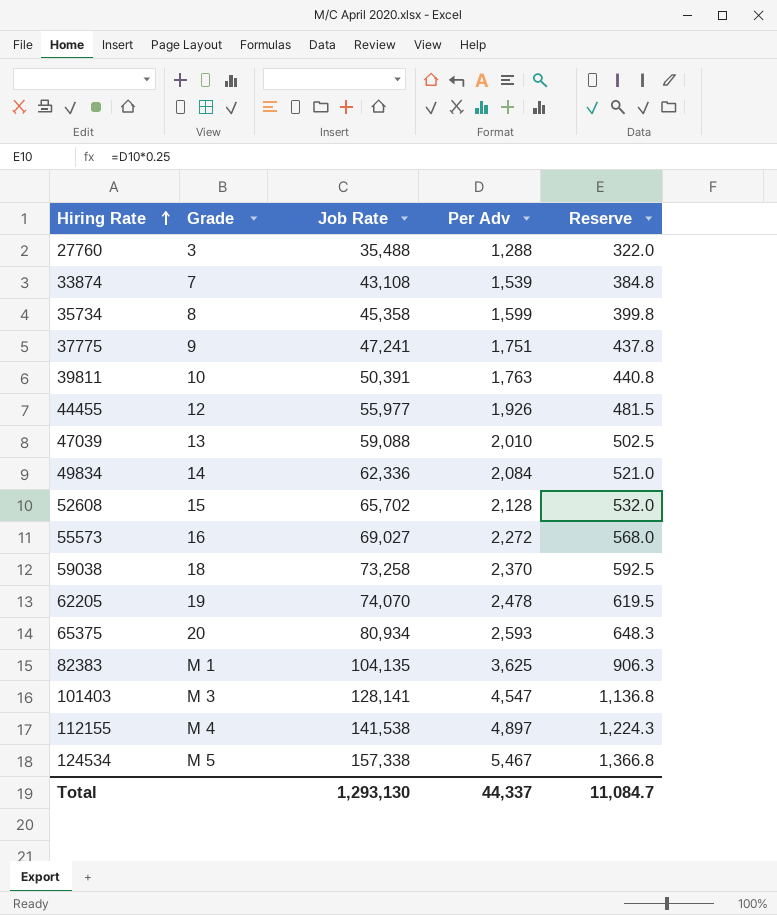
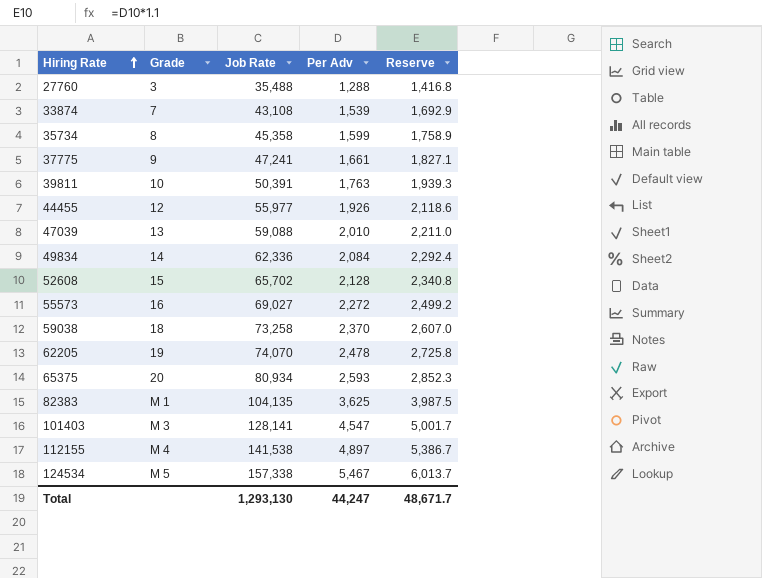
column Reserve | formula: [Per Adv] * 0.25 -> [Per Adv] * 1.1
37775 | Per Adv: 1,751 -> 1,661
Total | Per Adv: 44,337 -> 44,247
Total | Reserve: 11,084.7 -> 48,671.7

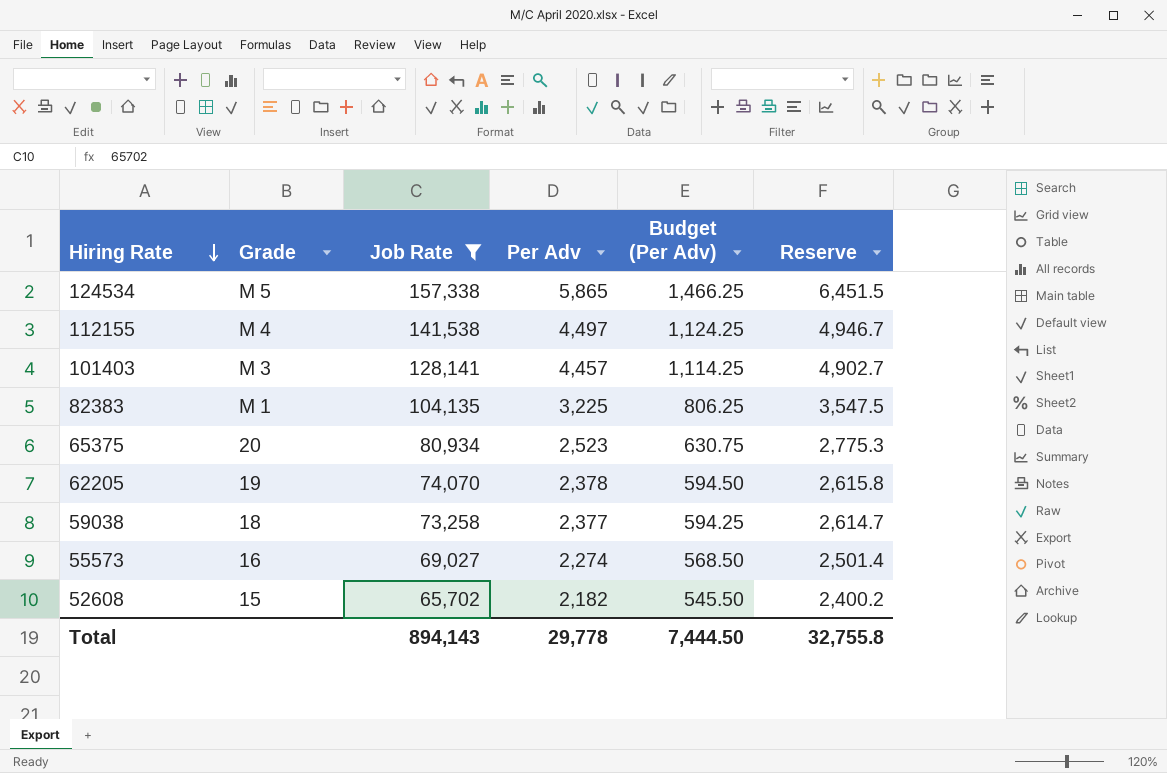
filter: none -> Job Rate >= 65,702
row order: Hiring Rate ascending -> Hiring Rate descending
column Budget (Per Adv) | formula: none -> [Per Adv] * 0.25
124534 | Per Adv: 5,467 -> 5,865
124534 | Reserve: 6,013.7 -> 6,451.5
112155 | Per Adv: 4,897 -> 4,497
112155 | Reserve: 5,386.7 -> 4,946.7
101403 | Per Adv: 4,547 -> 4,457
101403 | Reserve: 5,001.7 -> 4,902.7
82383 | Per Adv: 3,625 -> 3,225
82383 | Reserve: 3,987.5 -> 3,547.5
65375 | Per Adv: 2,593 -> 2,523
65375 | Reserve: 2,852.3 -> 2,775.3
62205 | Per Adv: 2,478 -> 2,378
62205 | Reserve: 2,725.8 -> 2,615.8
59038 | Per Adv: 2,370 -> 2,377
59038 | Reserve: 2,607.0 -> 2,614.7
55573 | Per Adv: 2,272 -> 2,274
55573 | Reserve: 2,499.2 -> 2,501.4
52608 | Per Adv: 2,128 -> 2,182
52608 | Reserve: 2,340.8 -> 2,400.2
Total | Job Rate: 1,293,130 -> 894,143
Total | Per Adv: 44,247 -> 29,778
Total | Reserve: 48,671.7 -> 32,755.8

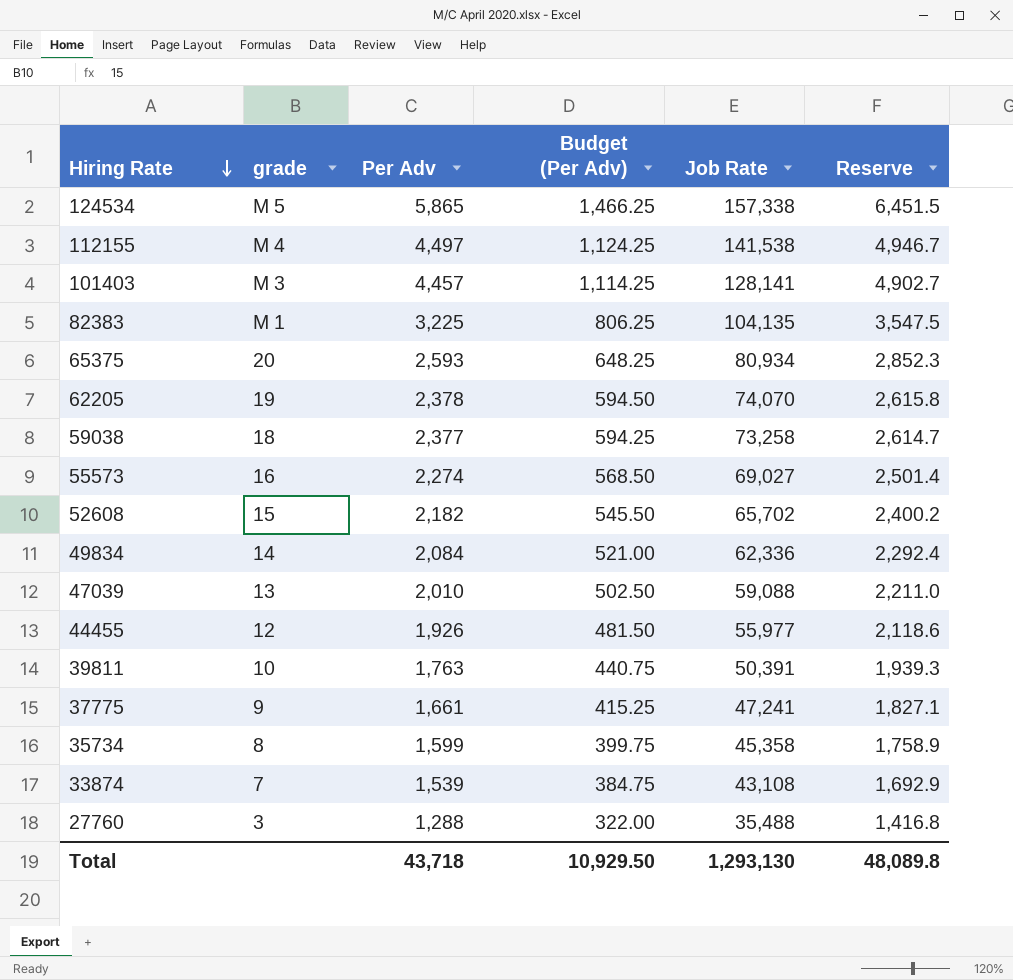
filter: Job Rate >= 65,702 -> none
column name: Grade -> grade
column Job Rate | position: 3 -> 5
65375 | Per Adv: 2,523 -> 2,593
65375 | Budget (Per Adv): 630.75 -> 648.25
65375 | Reserve: 2,775.3 -> 2,852.3
Total | Per Adv: 29,778 -> 43,718
Total | Budget (Per Adv): 7,444.50 -> 10,929.50
Total | Job Rate: 894,143 -> 1,293,130
Total | Reserve: 32,755.8 -> 48,089.8

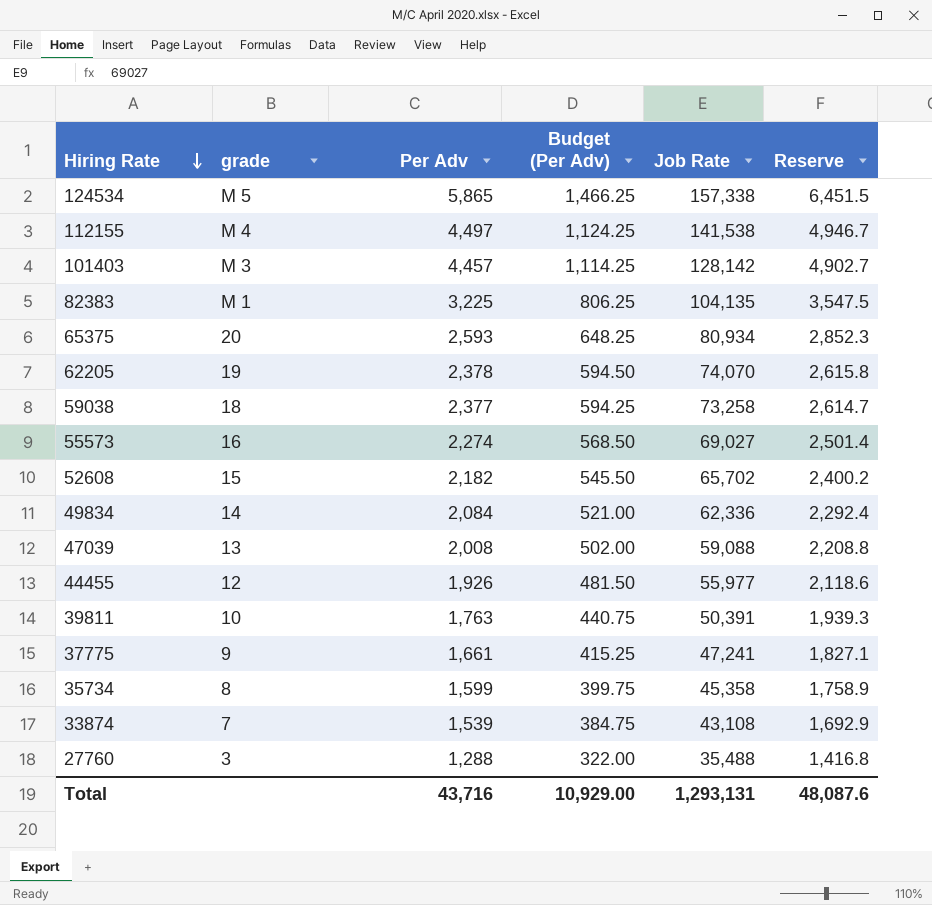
101403 | Job Rate: 128,141 -> 128,142
47039 | Per Adv: 2,010 -> 2,008
47039 | Budget (Per Adv): 502.50 -> 502.00
47039 | Reserve: 2,211.0 -> 2,208.8
Total | Per Adv: 43,718 -> 43,716
Total | Budget (Per Adv): 10,929.50 -> 10,929.00
Total | Job Rate: 1,293,130 -> 1,293,131
Total | Reserve: 48,089.8 -> 48,087.6

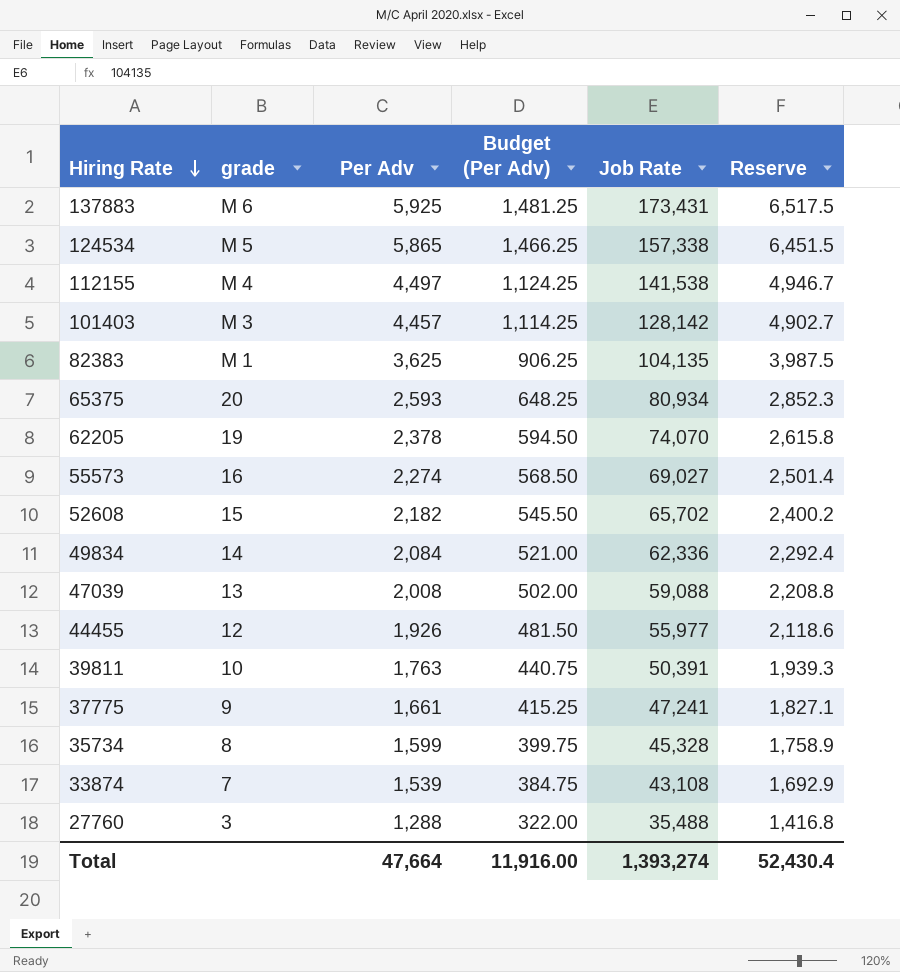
row 59038: 18 | 2,377 | 594.25 | 73,258 | 2,614.7 -> none
row 137883: none -> M 6 | 5,925 | 1,481.25 | 173,431 | 6,517.5
82383 | Per Adv: 3,225 -> 3,625
82383 | Budget (Per Adv): 806.25 -> 906.25
82383 | Reserve: 3,547.5 -> 3,987.5
35734 | Job Rate: 45,358 -> 45,328
Total | Per Adv: 43,716 -> 47,664
Total | Budget (Per Adv): 10,929.00 -> 11,916.00
Total | Job Rate: 1,293,131 -> 1,393,274
Total | Reserve: 48,087.6 -> 52,430.4

